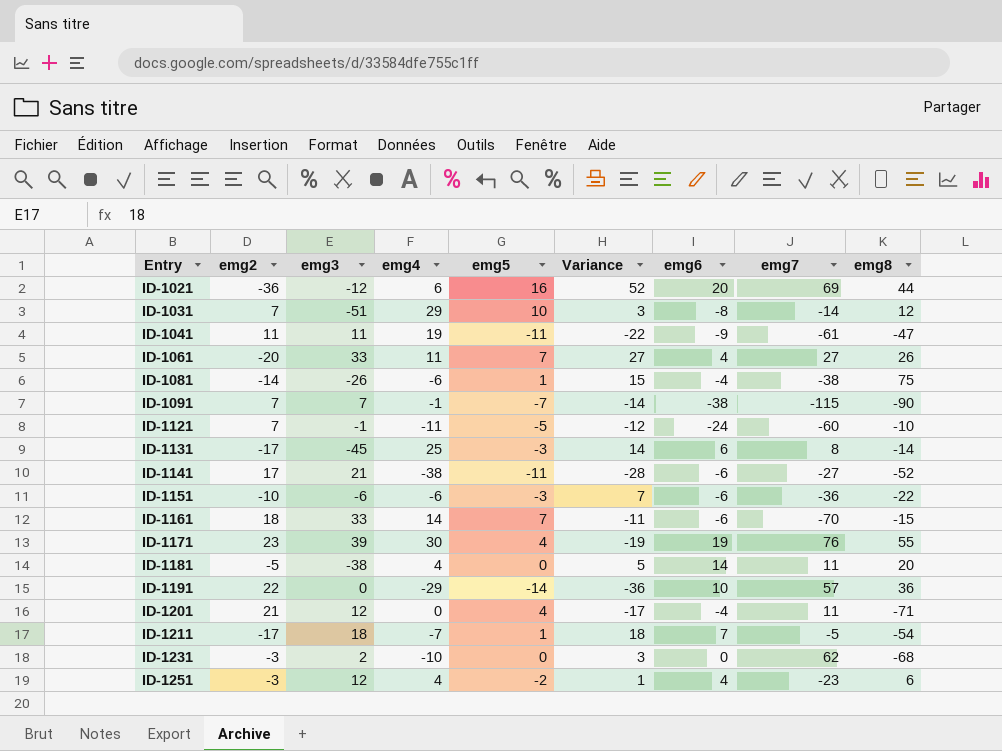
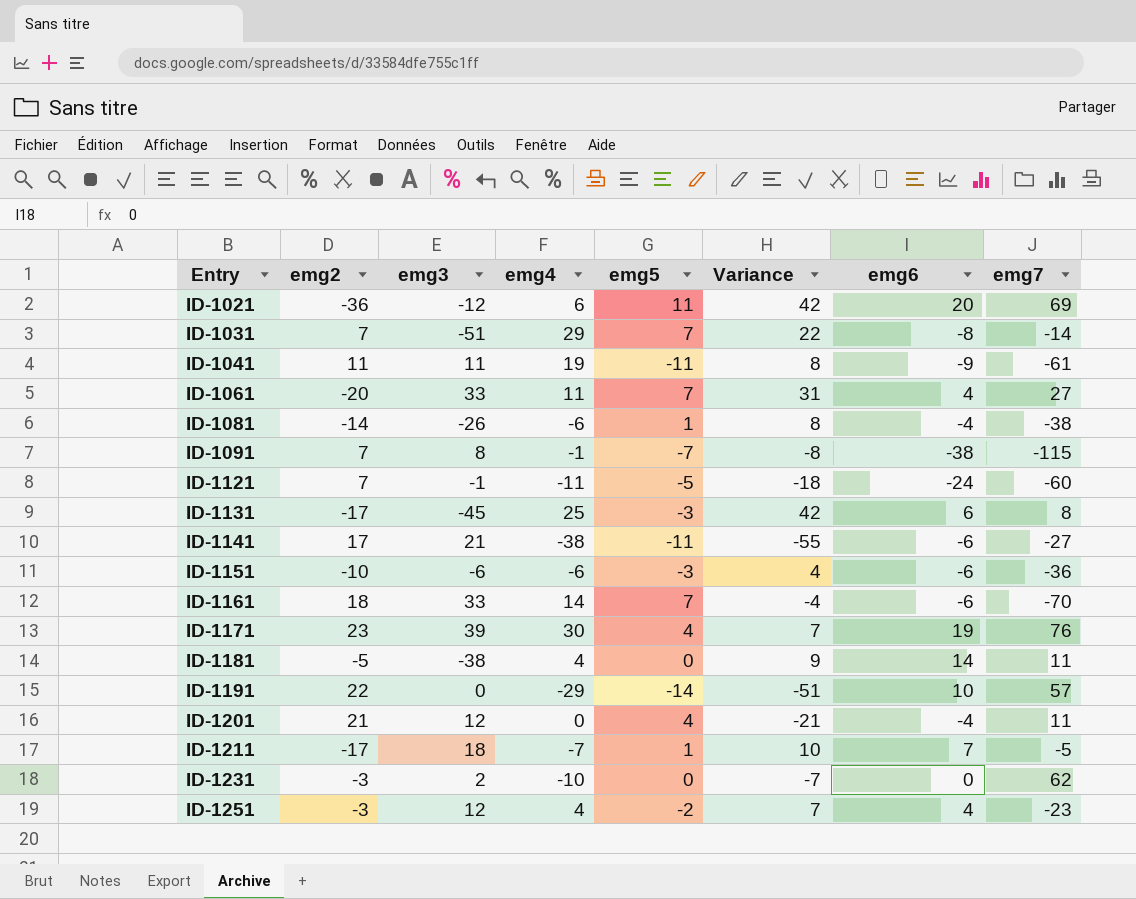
column emg8 | position: 9 -> none
column Variance | formula: [emg5] - [emg2] -> [emg4] - [emg2]
ID-1021 | emg5: 16 -> 11
ID-1031 | emg5: 10 -> 7
ID-1091 | emg3: 7 -> 8

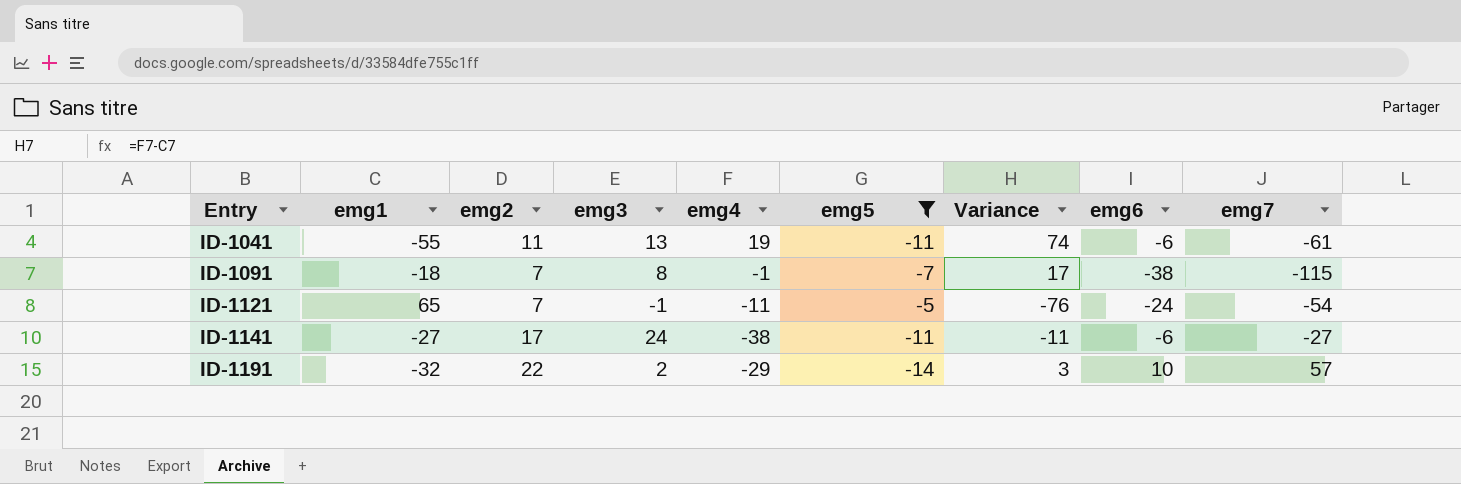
filter: none -> emg5 <= -5
column emg1 | position: none -> 2
column Variance | formula: [emg4] - [emg2] -> [emg4] - [emg1]
ID-1041 | emg3: 11 -> 13
ID-1041 | emg6: -9 -> -6
ID-1121 | emg7: -60 -> -54
ID-1141 | emg3: 21 -> 24
ID-1191 | emg3: 0 -> 2

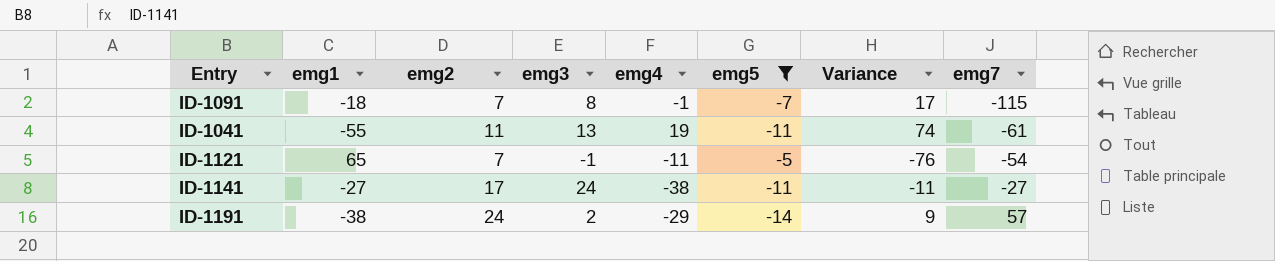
row order: Entry ascending -> emg7 ascending
column emg6 | position: 8 -> none
ID-1191 | emg1: -32 -> -38
ID-1191 | emg2: 22 -> 24
ID-1191 | Variance: 3 -> 9

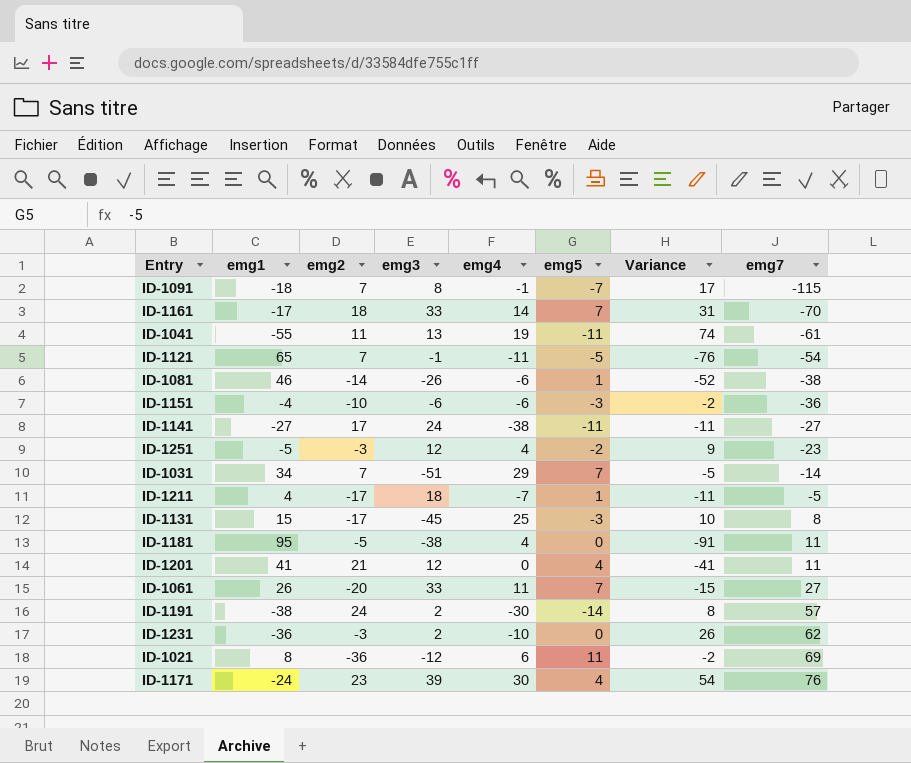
filter: emg5 <= -5 -> none
ID-1191 | emg4: -29 -> -30
ID-1191 | Variance: 9 -> 8

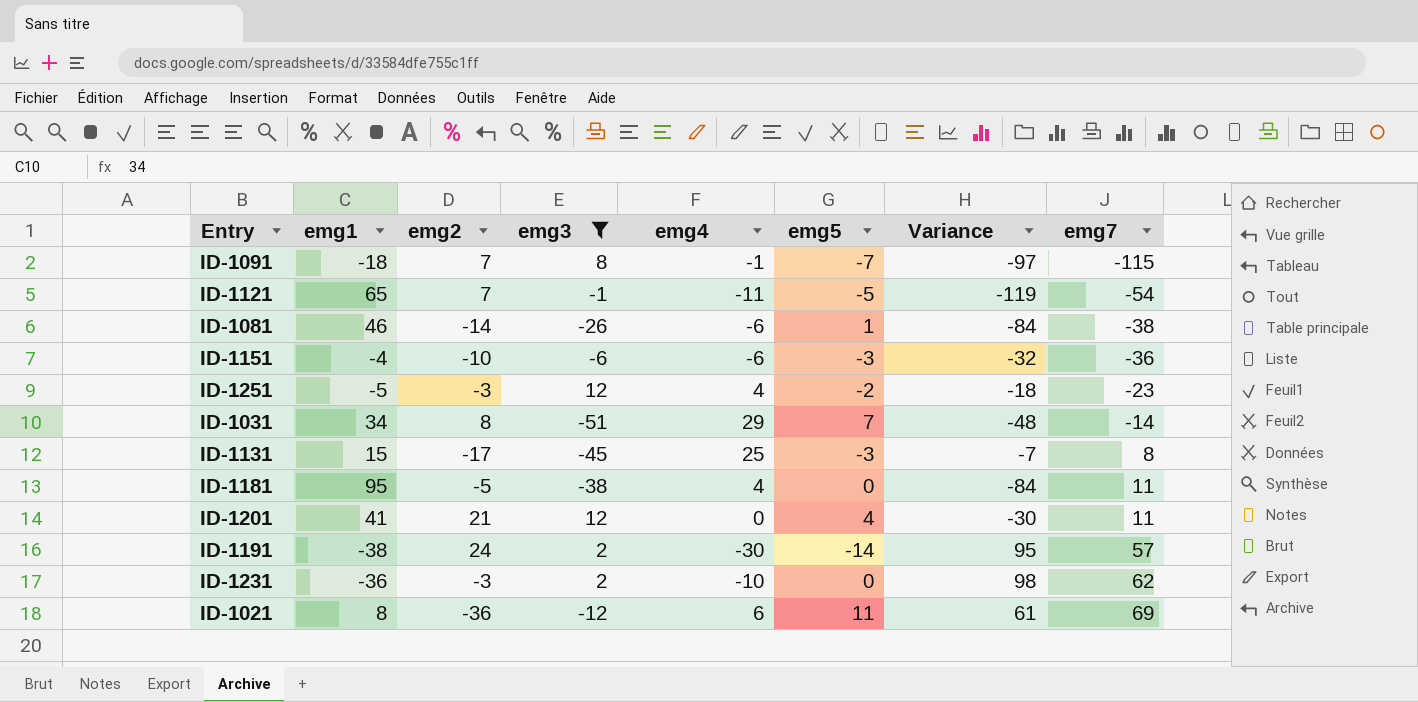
filter: none -> emg3 <= 12
column Variance | formula: [emg4] - [emg1] -> [emg7] - [emg1]
ID-1031 | emg2: 7 -> 8

